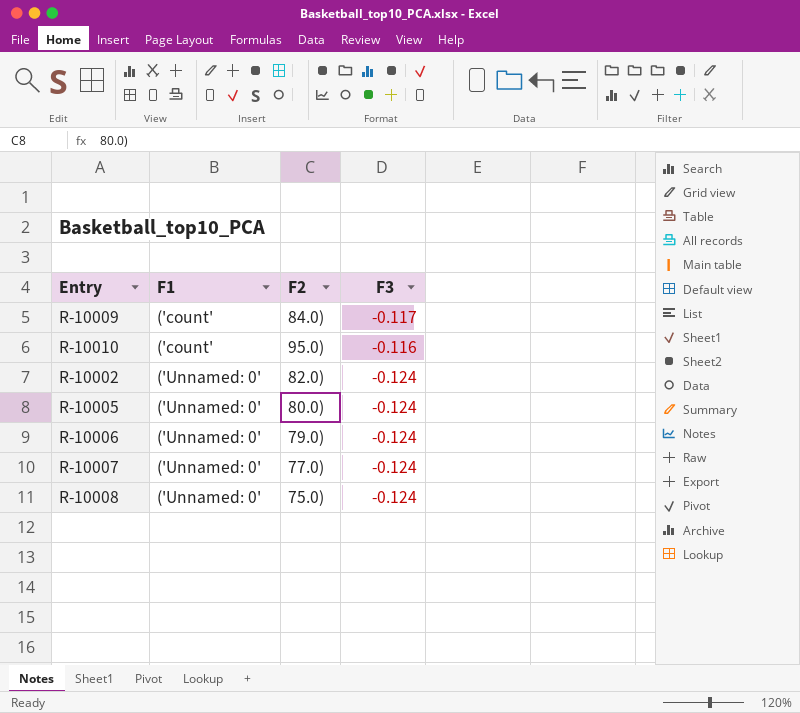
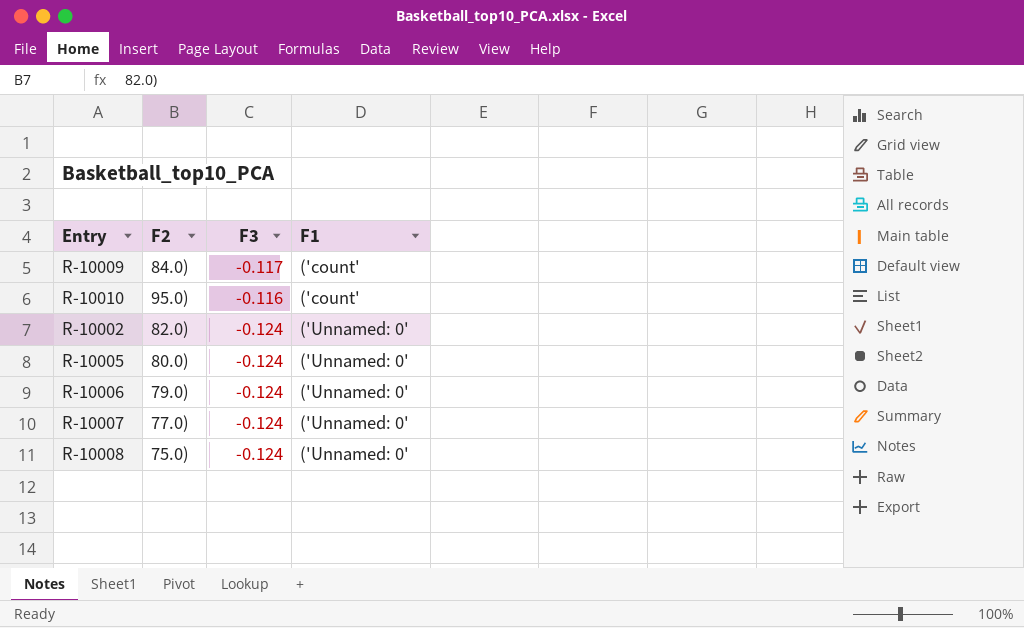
column F1 | position: 2 -> 4

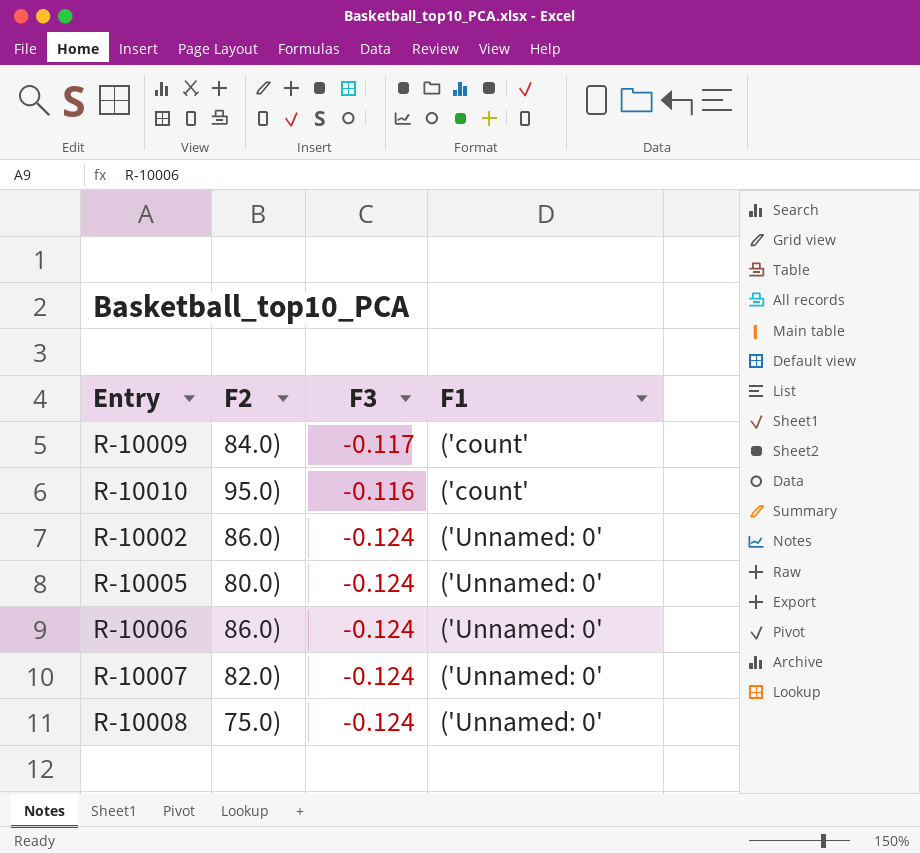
R-10002 | F2: 82.0) -> 86.0)
R-10006 | F2: 79.0) -> 86.0)
R-10007 | F2: 77.0) -> 82.0)

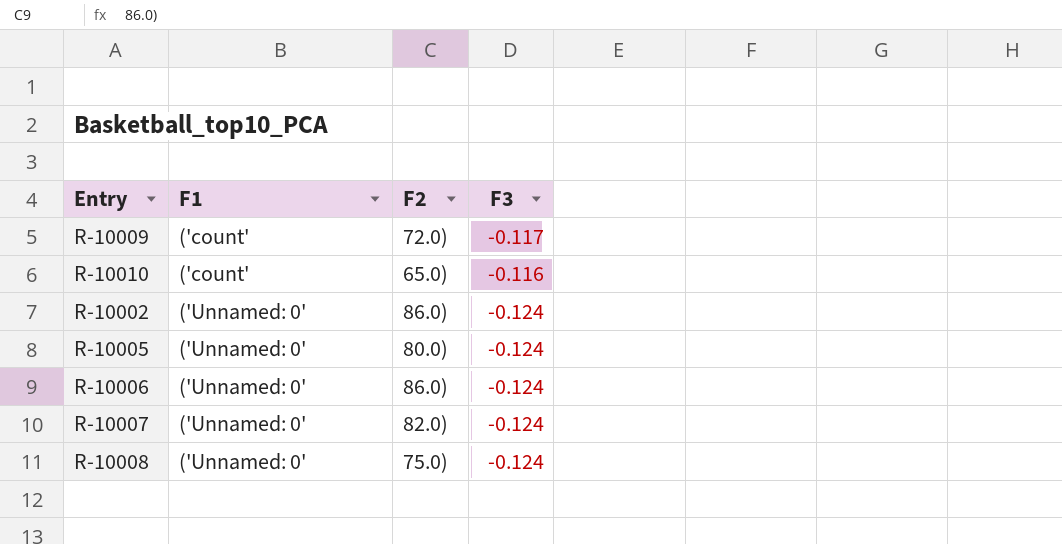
column F1 | position: 4 -> 2
R-10009 | F2: 84.0) -> 72.0)
R-10010 | F2: 95.0) -> 65.0)

